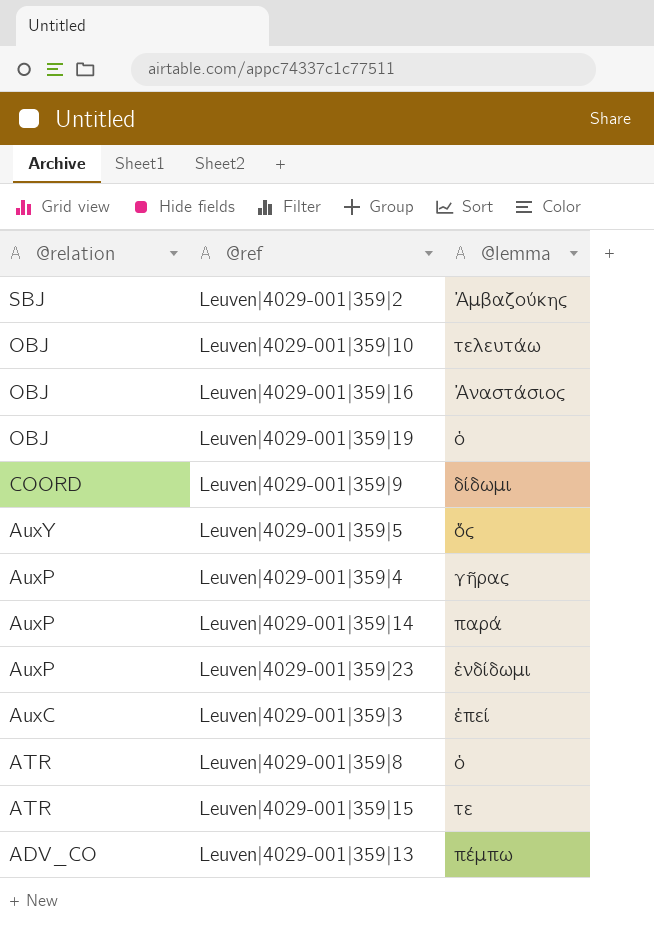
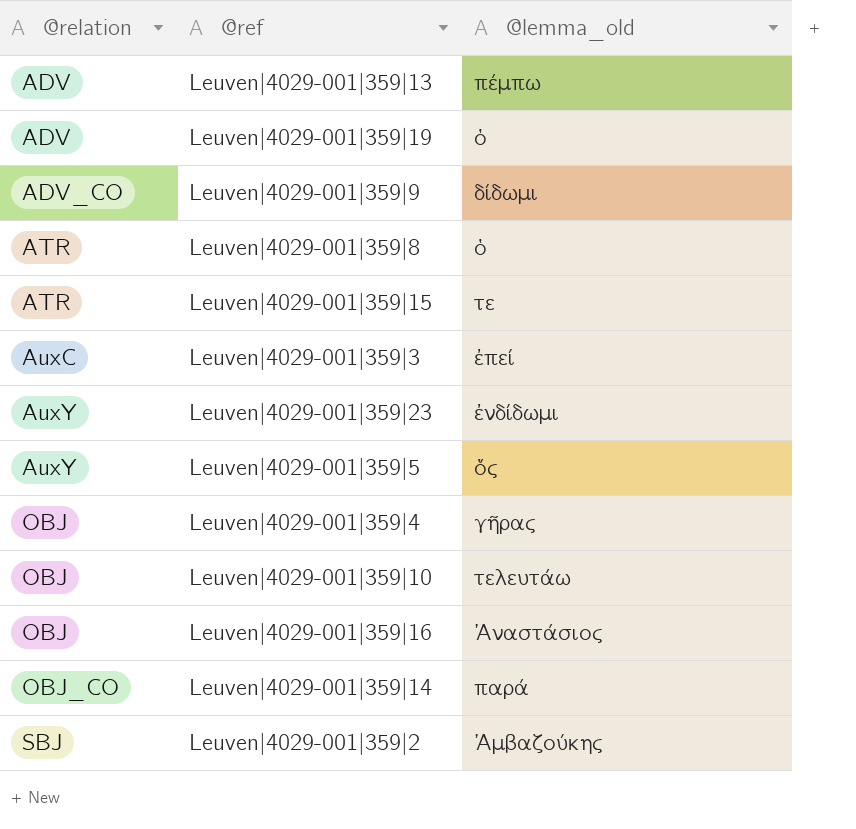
row order: @relation descending -> @relation ascending
column name: @lemma -> @lemma_old
Leuven|4029-001|359|13 | @relation: ADV_CO -> ADV
Leuven|4029-001|359|19 | @relation: OBJ -> ADV
Leuven|4029-001|359|9 | @relation: COORD -> ADV_CO
Leuven|4029-001|359|23 | @relation: AuxP -> AuxY
Leuven|4029-001|359|4 | @relation: AuxP -> OBJ
Leuven|4029-001|359|14 | @relation: AuxP -> OBJ_CO

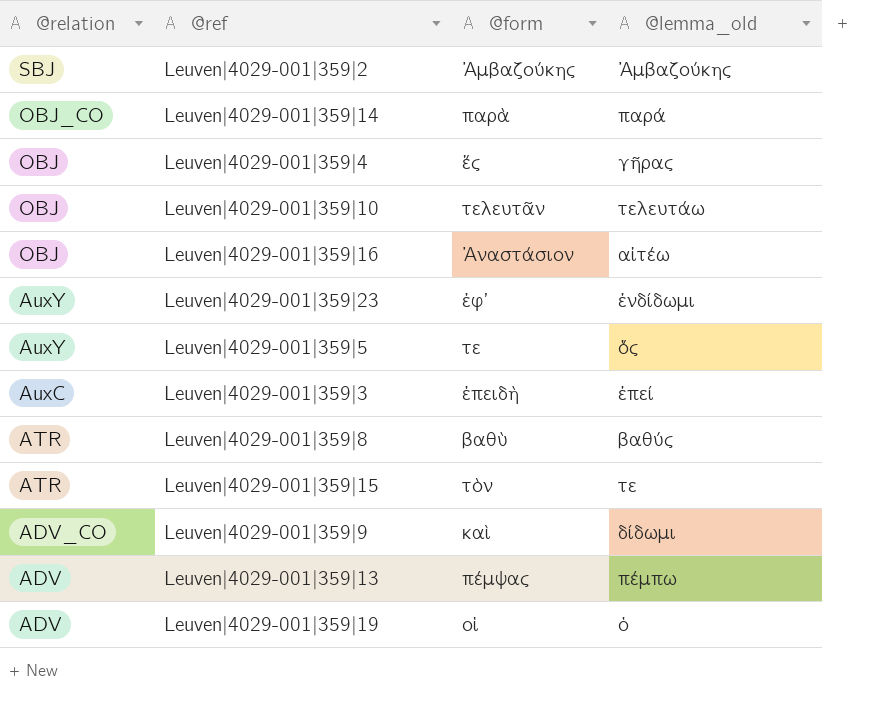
row order: @relation ascending -> @relation descending
column @form | position: none -> 3
Leuven|4029-001|359|16 | @lemma_old: Ἀναστάσιος -> αἰτέω
Leuven|4029-001|359|8 | @lemma_old: ὁ -> βαθύς

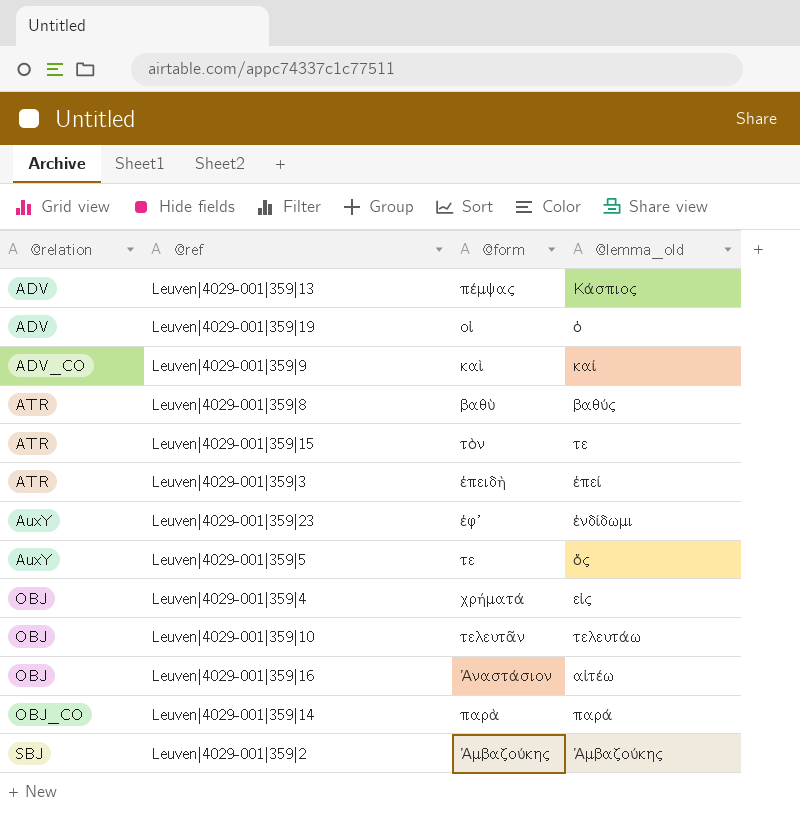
row order: @relation descending -> @relation ascending
Leuven|4029-001|359|13 | @lemma_old: πέμπω -> Κάσπιος
Leuven|4029-001|359|9 | @lemma_old: δίδωμι -> καί
Leuven|4029-001|359|3 | @relation: AuxC -> ATR
Leuven|4029-001|359|4 | @form: ἔς -> χρήματά
Leuven|4029-001|359|4 | @lemma_old: γῆρας -> εἰς

